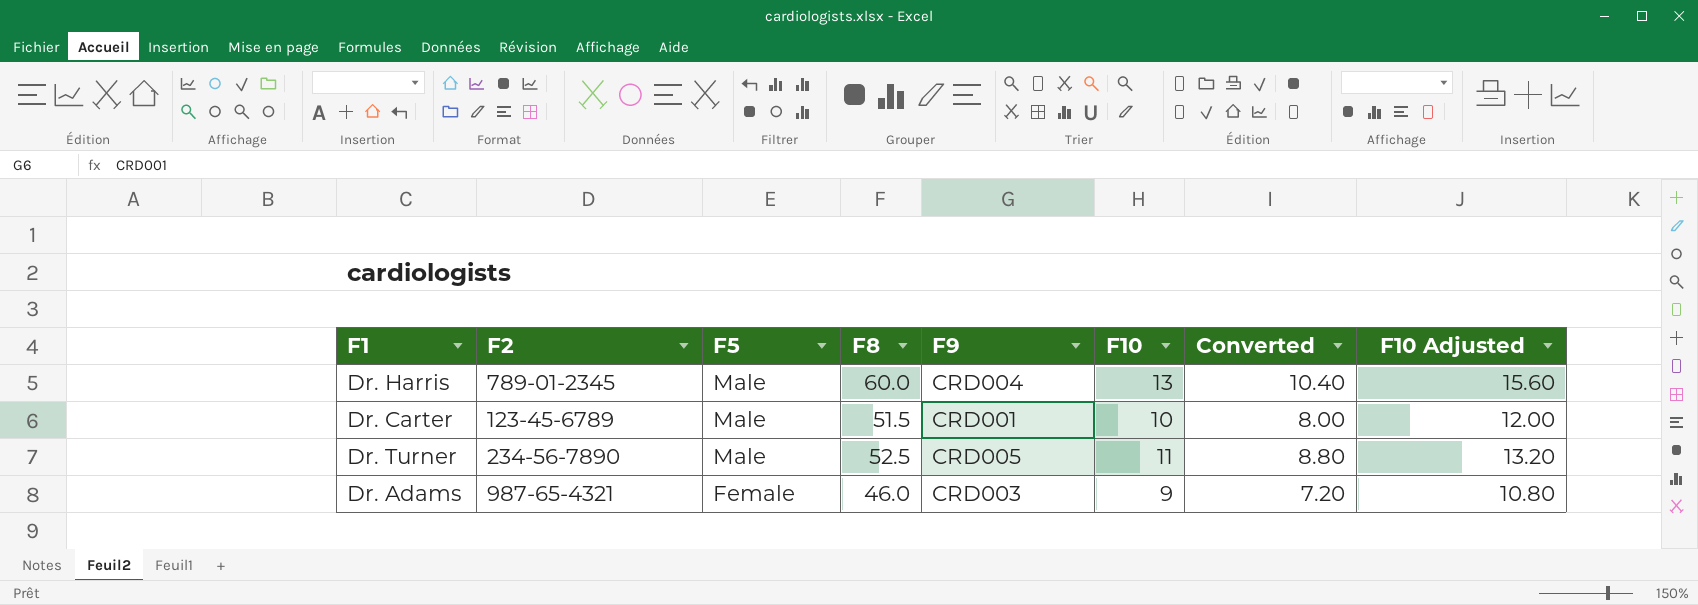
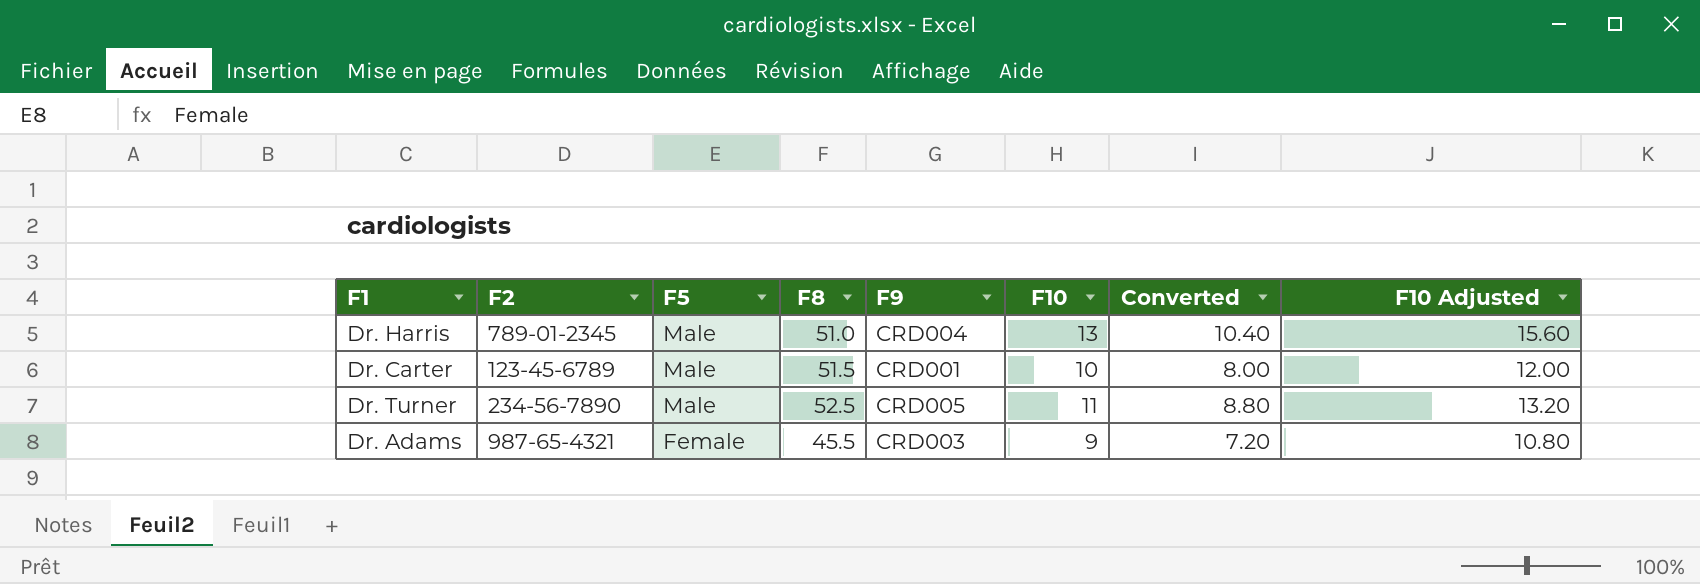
Dr. Harris | F8: 60.0 -> 51.0
Dr. Adams | F8: 46.0 -> 45.5

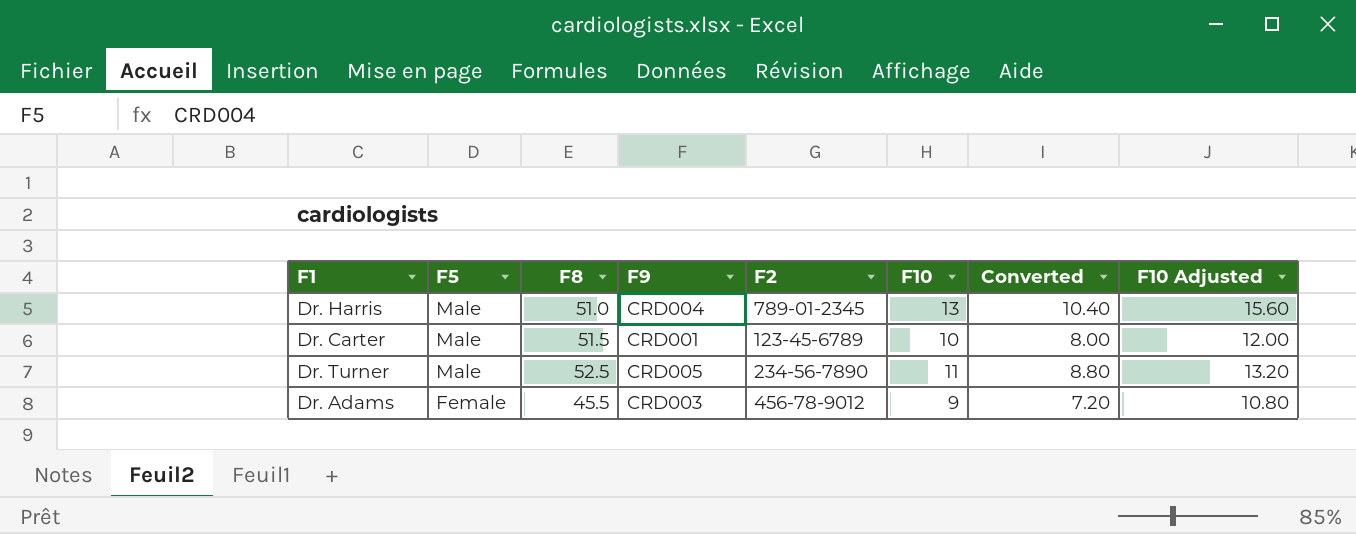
column F2 | position: 2 -> 5
Dr. Adams | F2: 987-65-4321 -> 456-78-9012

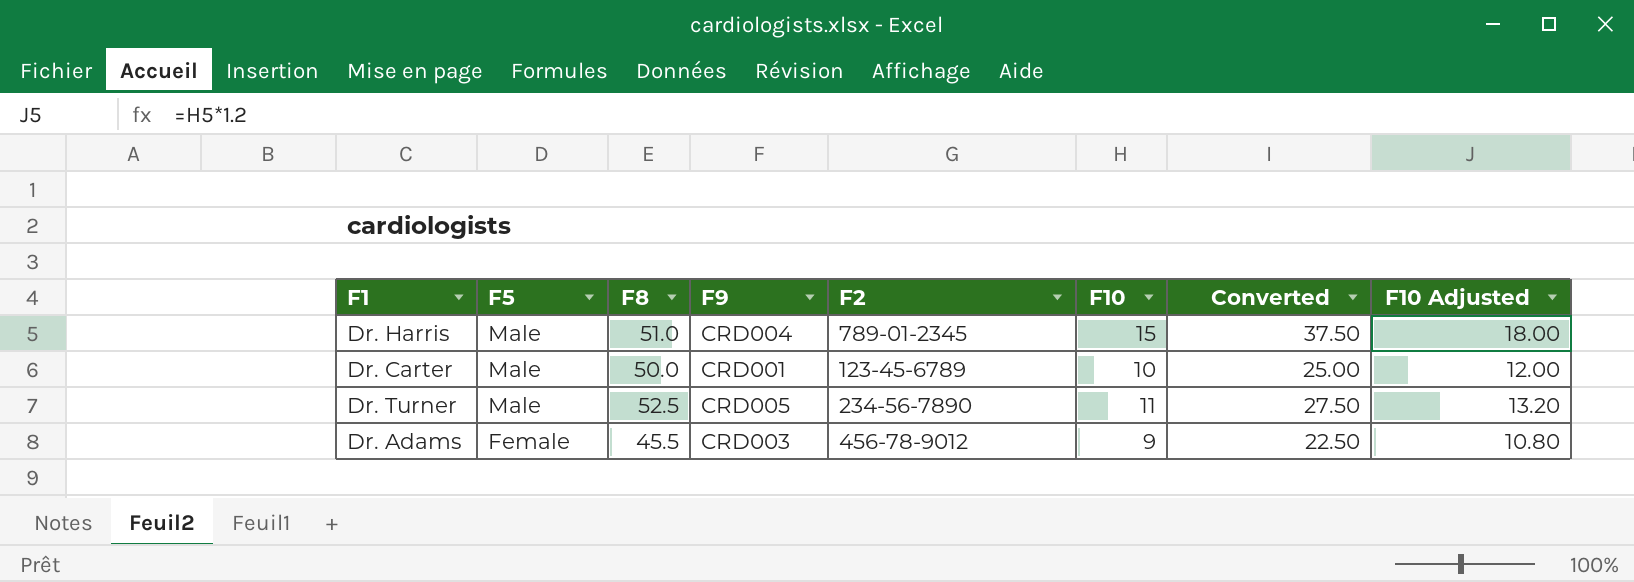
column Converted | formula: [F10] * 0.8 -> [F10] * 2.5
Dr. Harris | F10: 13 -> 15
Dr. Harris | F10 Adjusted: 15.60 -> 18.00
Dr. Carter | F8: 51.5 -> 50.0

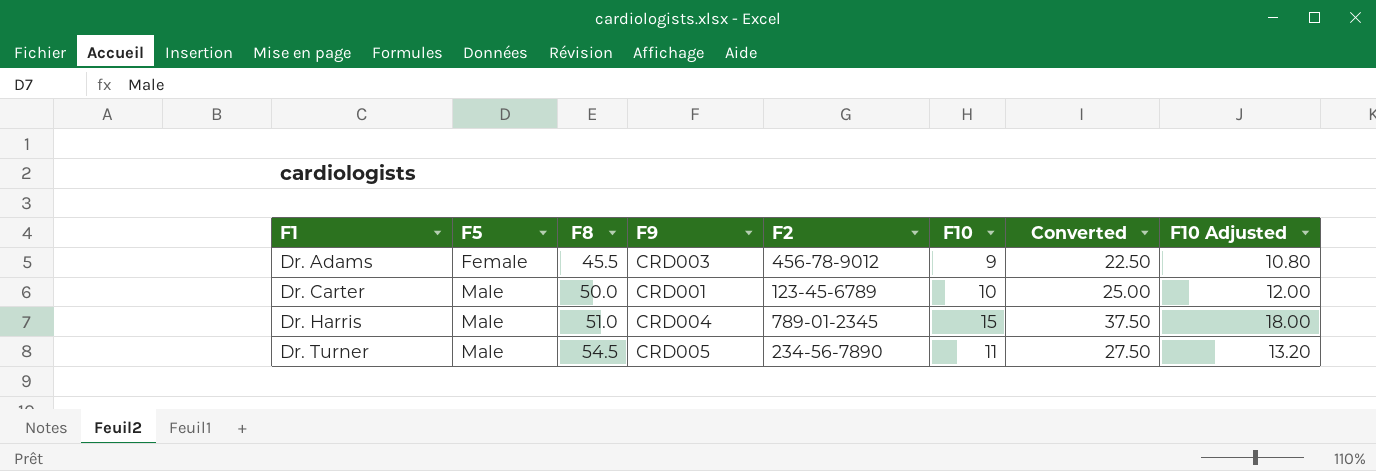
row order: F5 descending -> F1 ascending
Dr. Turner | F8: 52.5 -> 54.5

